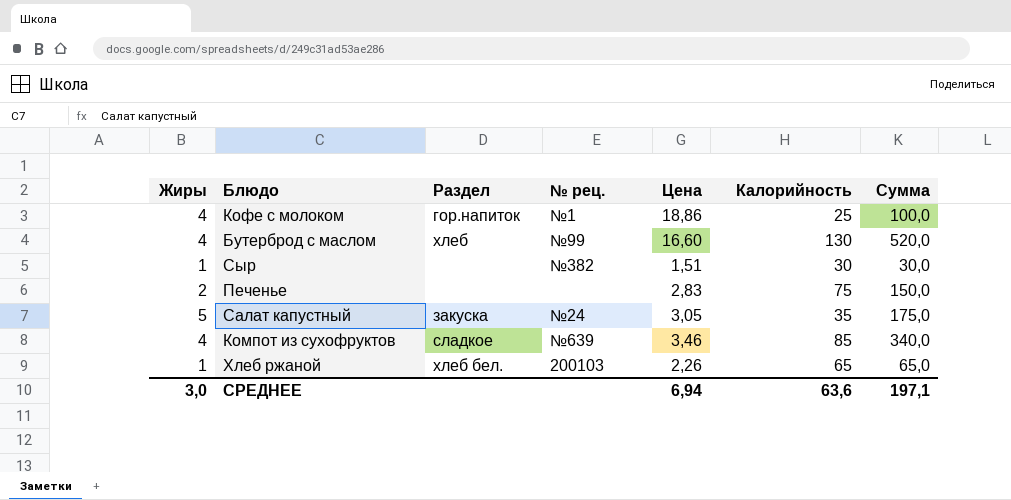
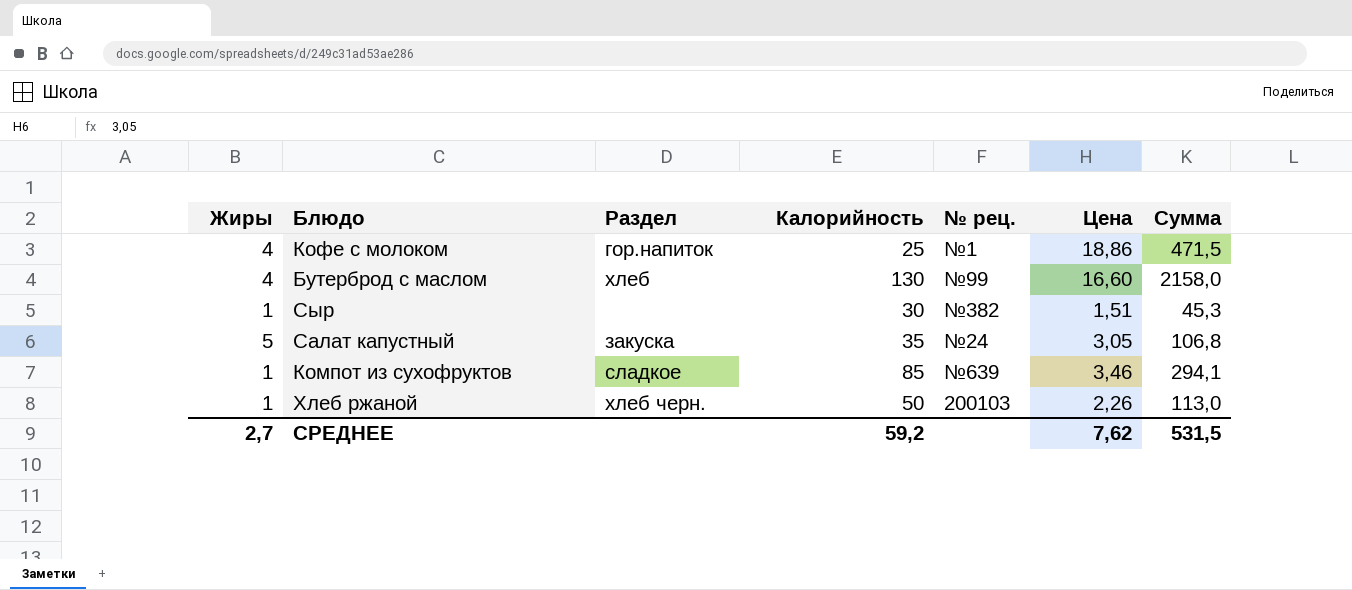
column Калорийность | position: 6 -> 4
column Сумма | formula: [Жиры] * [Калорийность] -> [Калорийность] * [Цена]
row Печенье: 2 | none | none | 2,83 | 75 | 150,0 -> none
Компот из сухофруктов | Жиры: 4 -> 1
Хлеб ржаной | Раздел: хлеб бел. -> хлеб черн.
Хлеб ржаной | Калорийность: 65 -> 50
СРЕДНЕЕ | Жиры: 3,0 -> 2,7
СРЕДНЕЕ | Калорийность: 63,6 -> 59,2
СРЕДНЕЕ | Цена: 6,94 -> 7,62
СРЕДНЕЕ | Сумма: 197,1 -> 531,5

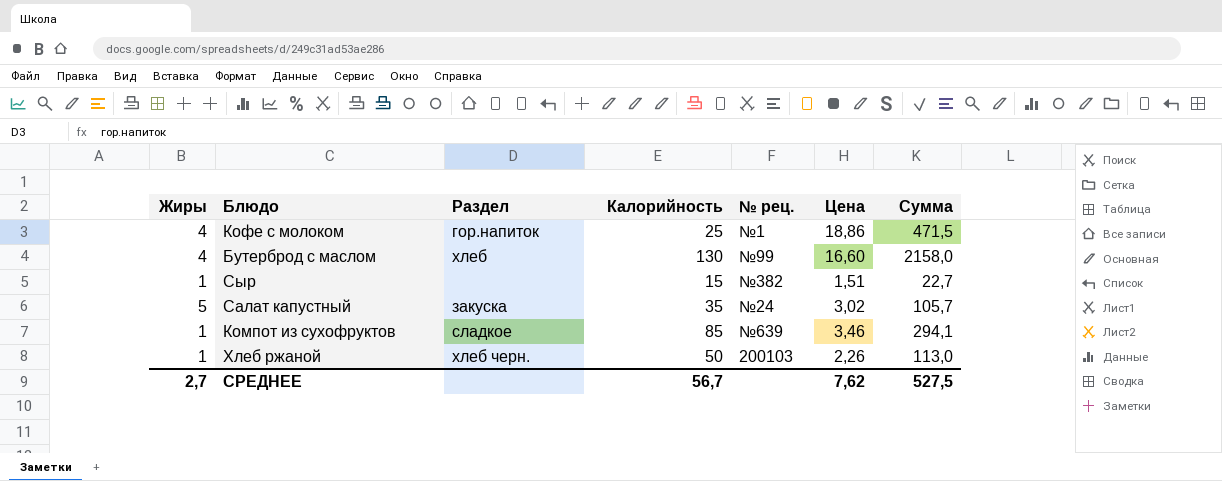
Сыр | Калорийность: 30 -> 15
Сыр | Сумма: 45,3 -> 22,7
Салат капустный | Цена: 3,05 -> 3,02
Салат капустный | Сумма: 106,8 -> 105,7
СРЕДНЕЕ | Калорийность: 59,2 -> 56,7
СРЕДНЕЕ | Сумма: 531,5 -> 527,5

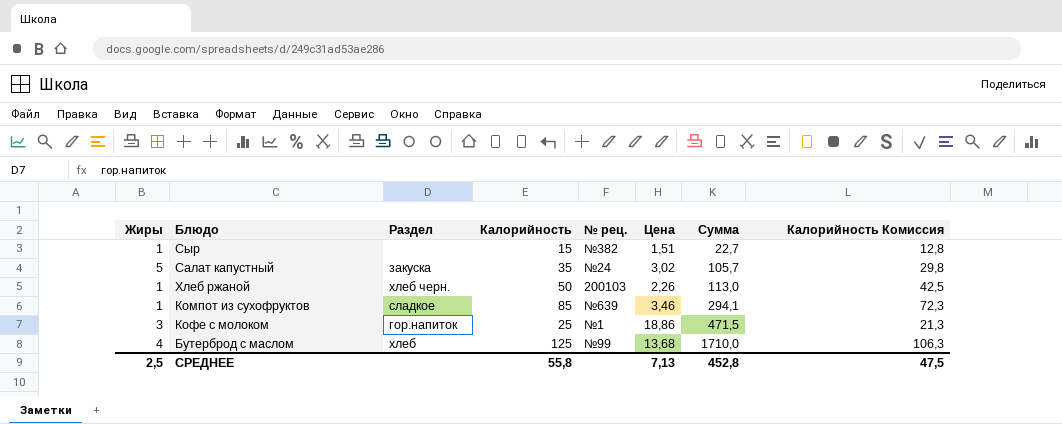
row order: none -> Сумма ascending
column Калорийность Комиссия | formula: none -> [Калорийность] * 0,85
Кофе с молоком | Жиры: 4 -> 3
Бутерброд с маслом | Калорийность: 130 -> 125
Бутерброд с маслом | Цена: 16,60 -> 13,68
Бутерброд с маслом | Сумма: 2158,0 -> 1710,0
СРЕДНЕЕ | Жиры: 2,7 -> 2,5
СРЕДНЕЕ | Калорийность: 56,7 -> 55,8
СРЕДНЕЕ | Цена: 7,62 -> 7,13
СРЕДНЕЕ | Сумма: 527,5 -> 452,8

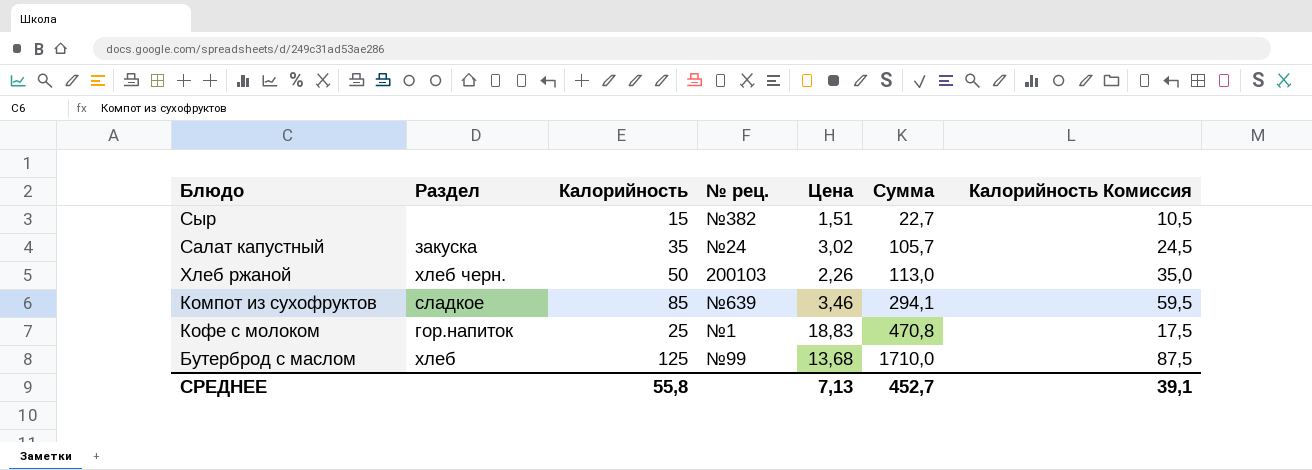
column Жиры | position: 1 -> none
column Калорийность Комиссия | formula: [Калорийность] * 0,85 -> [Калорийность] * 0,7
Кофе с молоком | Цена: 18,86 -> 18,83
Кофе с молоком | Сумма: 471,5 -> 470,8
СРЕДНЕЕ | Сумма: 452,8 -> 452,7
СРЕДНЕЕ | Калорийность Комиссия: 47,5 -> 39,1

